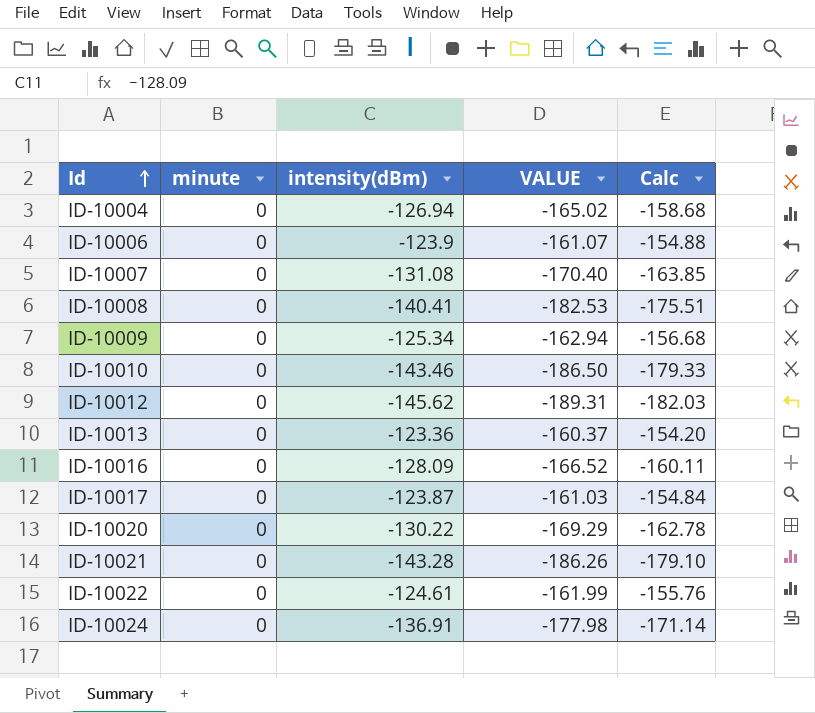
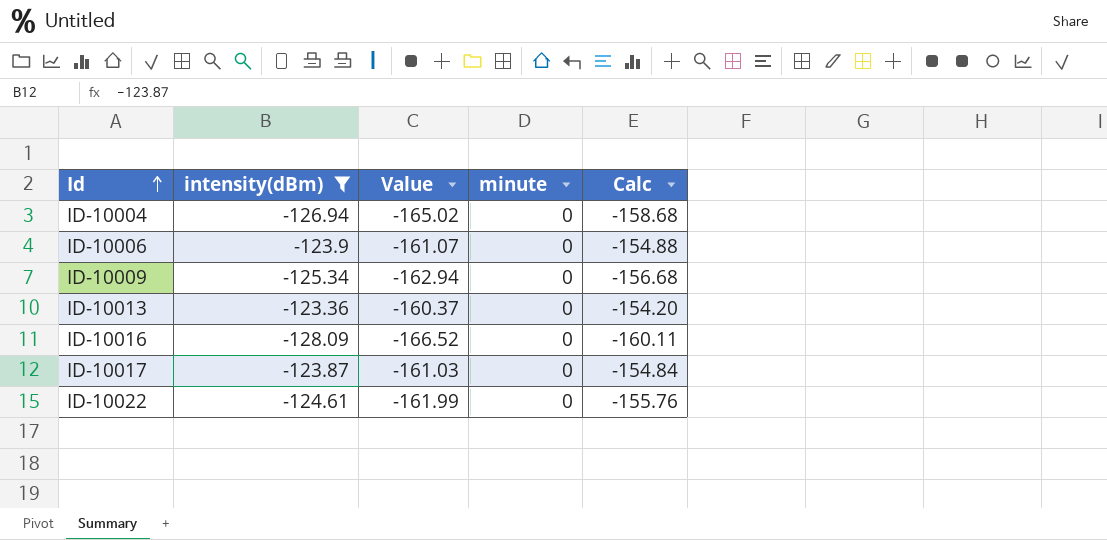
filter: none -> intensity(dBm) >= -128.09
column name: VALUE -> Value
column minute | position: 2 -> 4

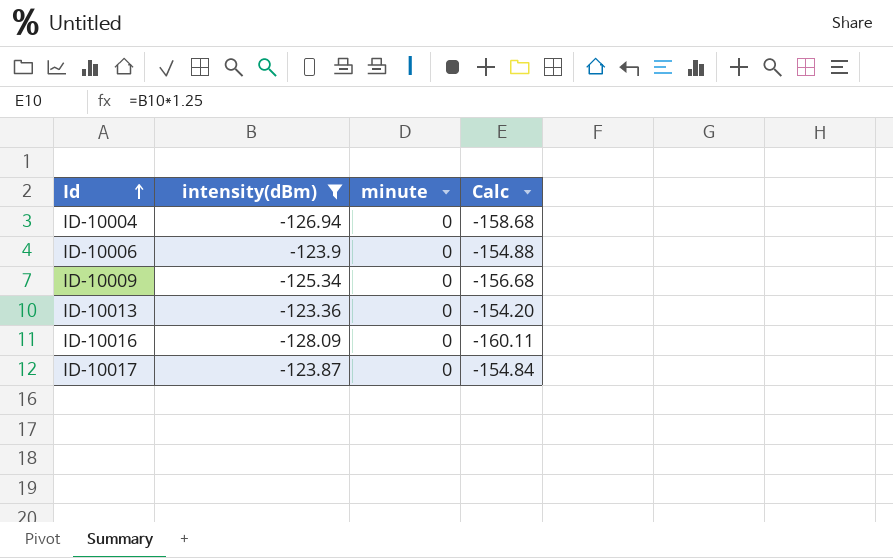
column Value | formula: [intensity(dBm)] * 1.3 -> none
row ID-10022: -124.61 | -161.99 | 0 | -155.76 -> none

